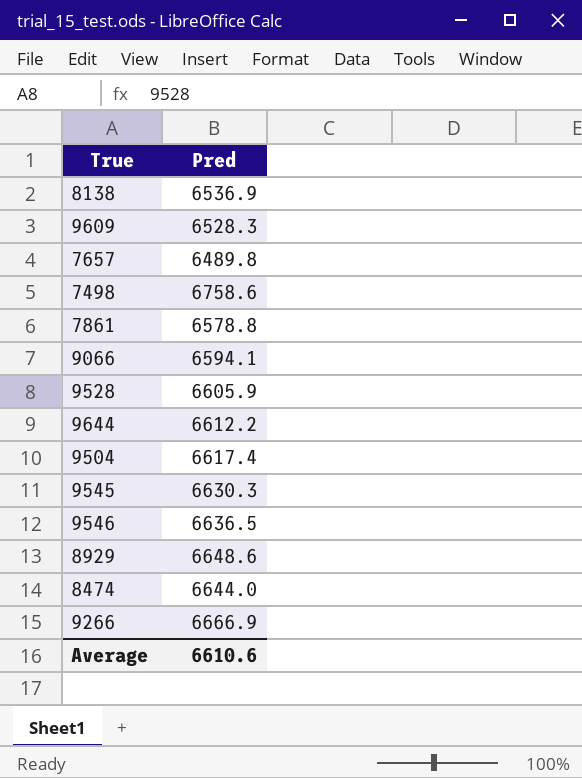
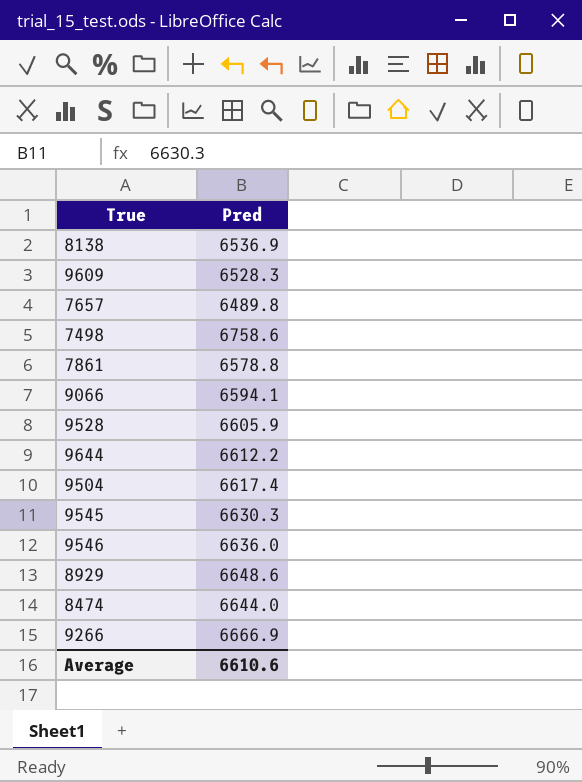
9546 | Pred: 6636.5 -> 6636.0

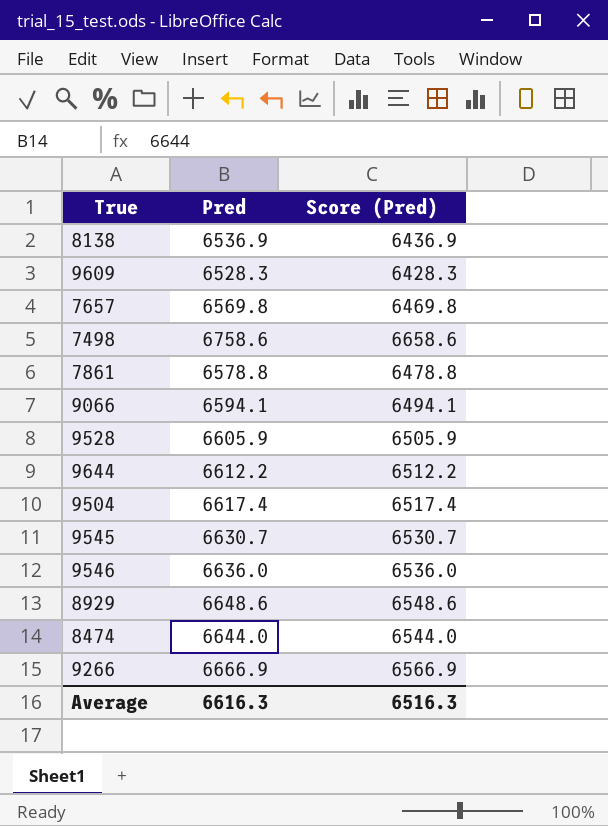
column Score (Pred) | formula: none -> [Pred] - 100
7657 | Pred: 6489.8 -> 6569.8
9545 | Pred: 6630.3 -> 6630.7
Average | Pred: 6610.6 -> 6616.3

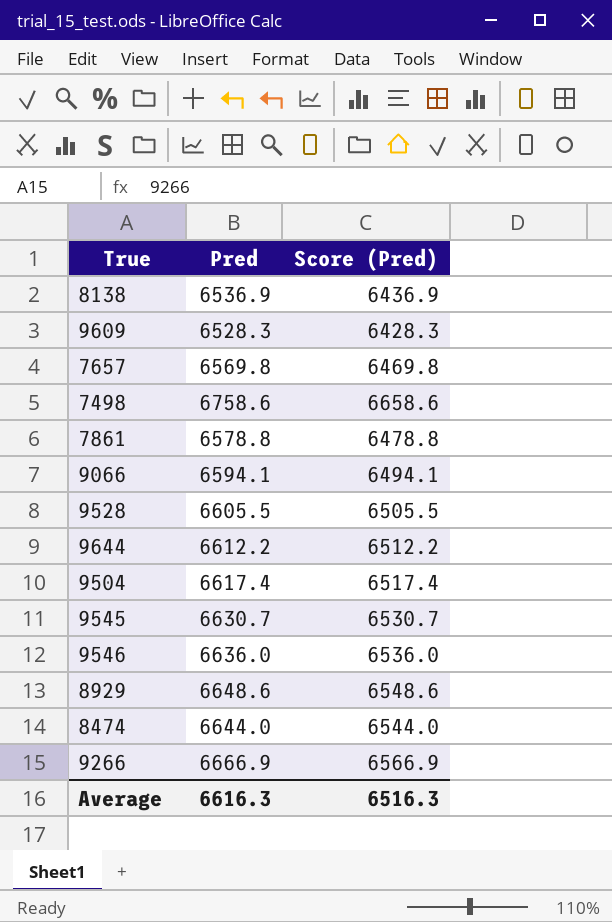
9528 | Pred: 6605.9 -> 6605.5
9528 | Score (Pred): 6505.9 -> 6505.5

